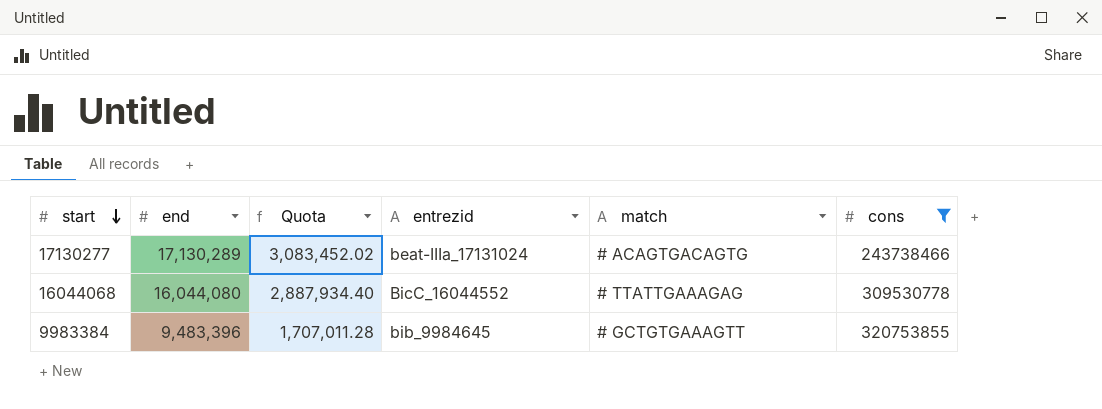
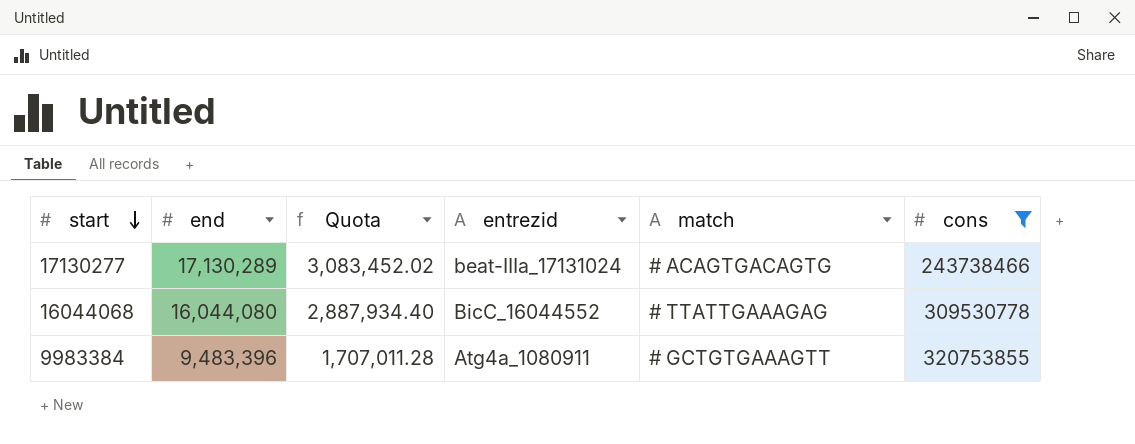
9983384 | entrezid: bib_9984645 -> Atg4a_1080911

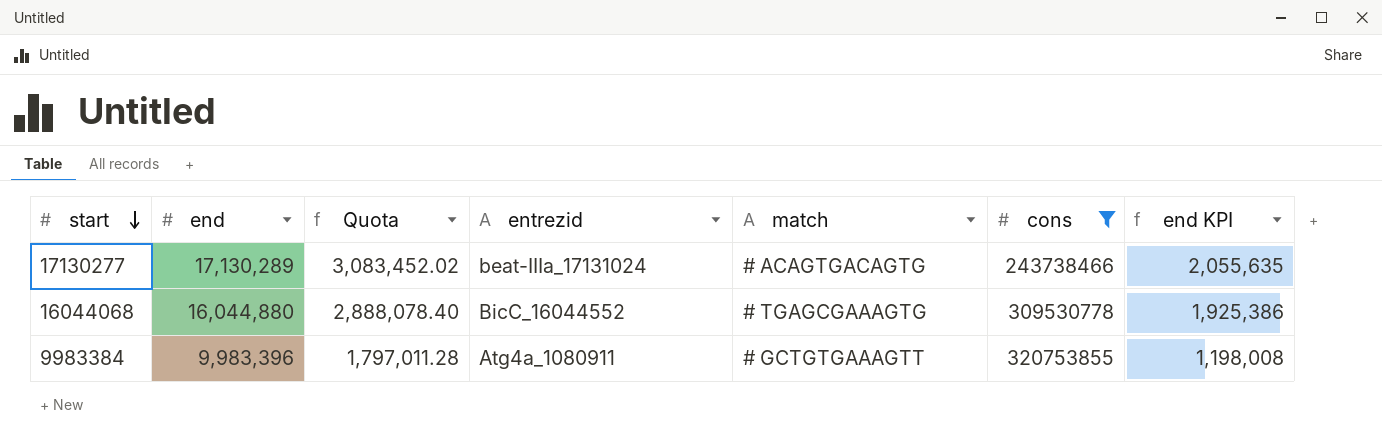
column end KPI | formula: none -> [end] * 0.12
16044068 | end: 16,044,080 -> 16,044,880
16044068 | Quota: 2,887,934.40 -> 2,888,078.40
16044068 | match: # TTATTGAAAGAG -> # TGAGCGAAAGTG
9983384 | end: 9,483,396 -> 9,983,396
9983384 | Quota: 1,707,011.28 -> 1,797,011.28

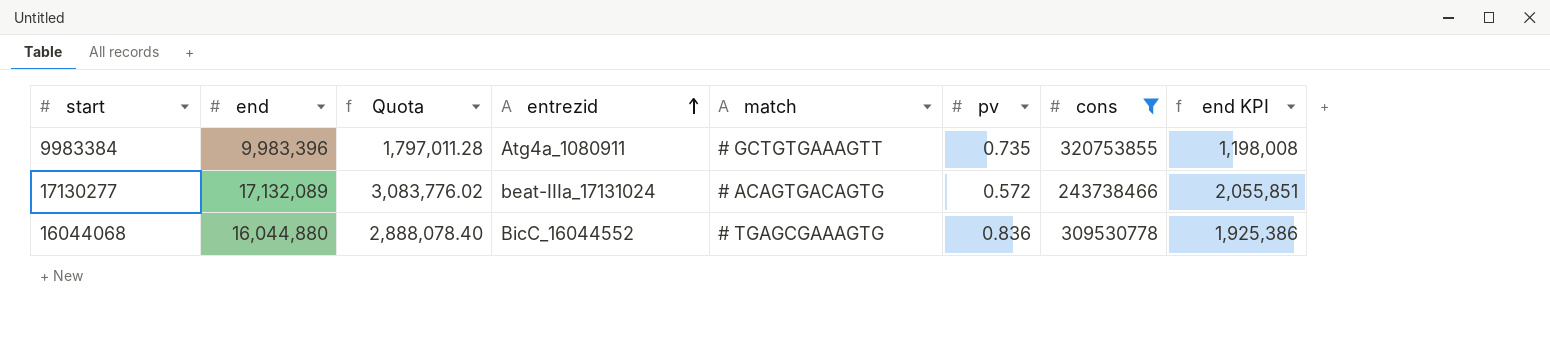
row order: start descending -> entrezid ascending
column pv | position: none -> 6
17130277 | end: 17,130,289 -> 17,132,089
17130277 | Quota: 3,083,452.02 -> 3,083,776.02
17130277 | end KPI: 2,055,635 -> 2,055,851

